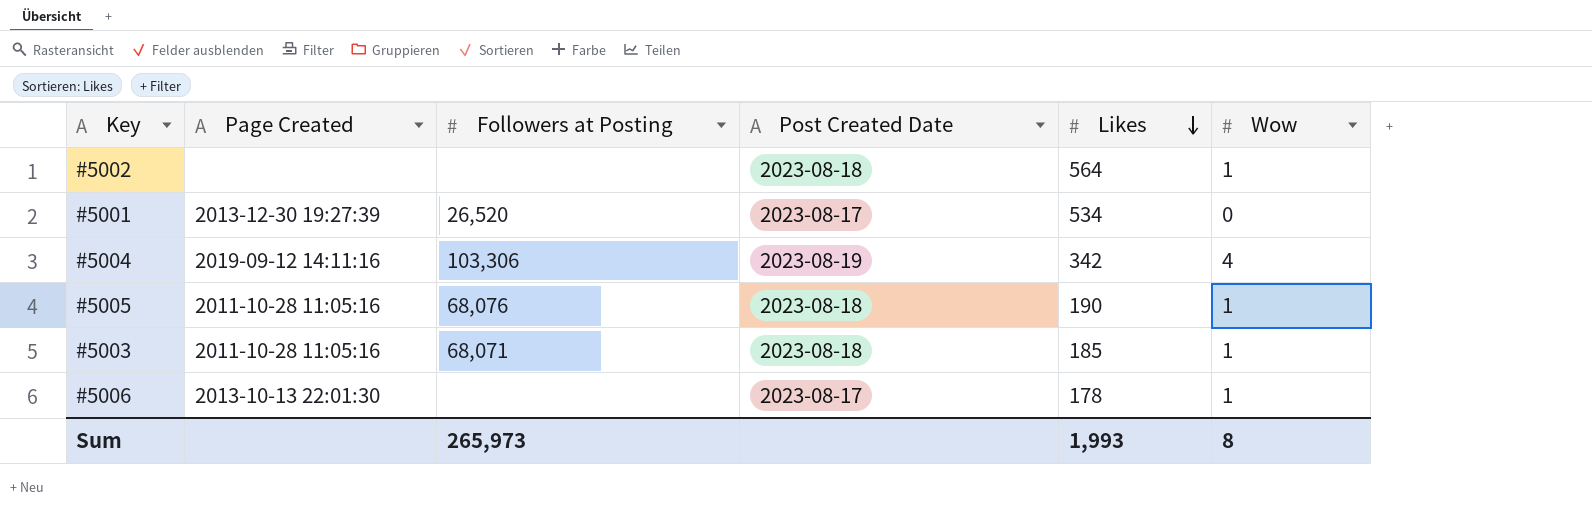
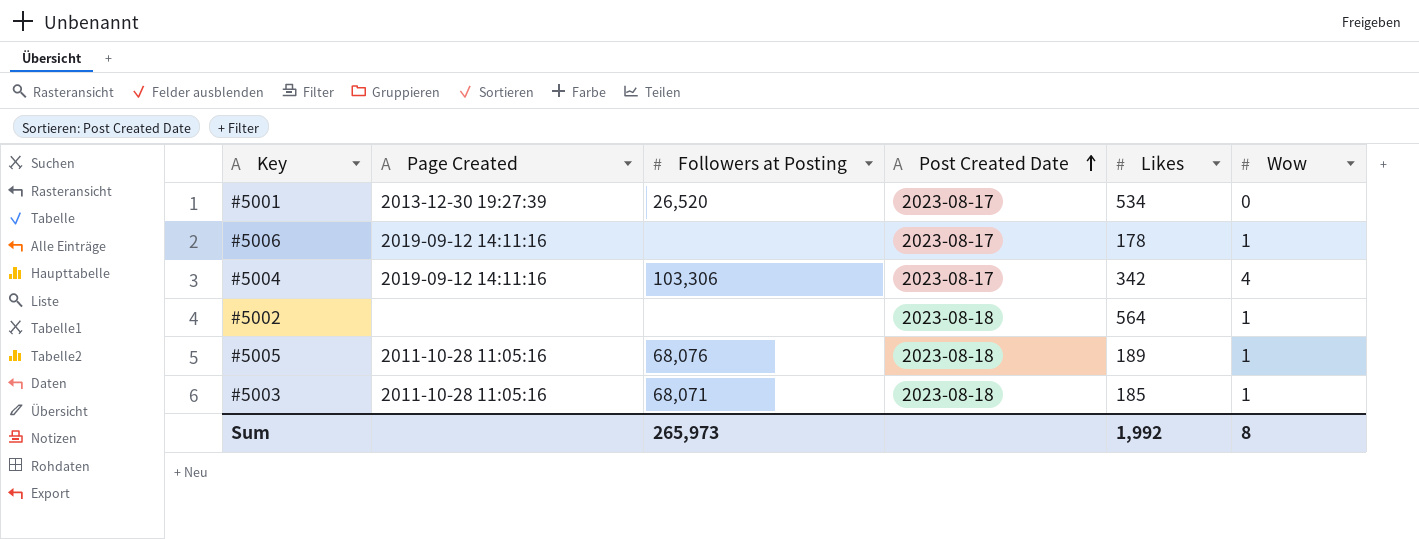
row order: Likes descending -> Post Created Date ascending
#5006 | Page Created: 2013-10-13 22:01:30 -> 2019-09-12 14:11:16
#5004 | Post Created Date: 2023-08-19 -> 2023-08-17
#5005 | Likes: 190 -> 189
Sum | Likes: 1,993 -> 1,992

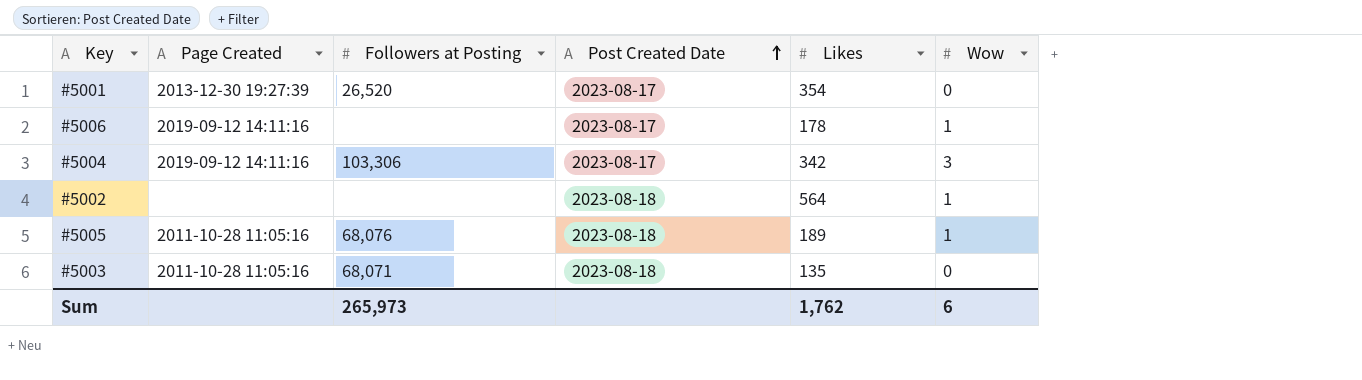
#5001 | Likes: 534 -> 354
#5004 | Wow: 4 -> 3
#5003 | Likes: 185 -> 135
#5003 | Wow: 1 -> 0
Sum | Likes: 1,992 -> 1,762
Sum | Wow: 8 -> 6

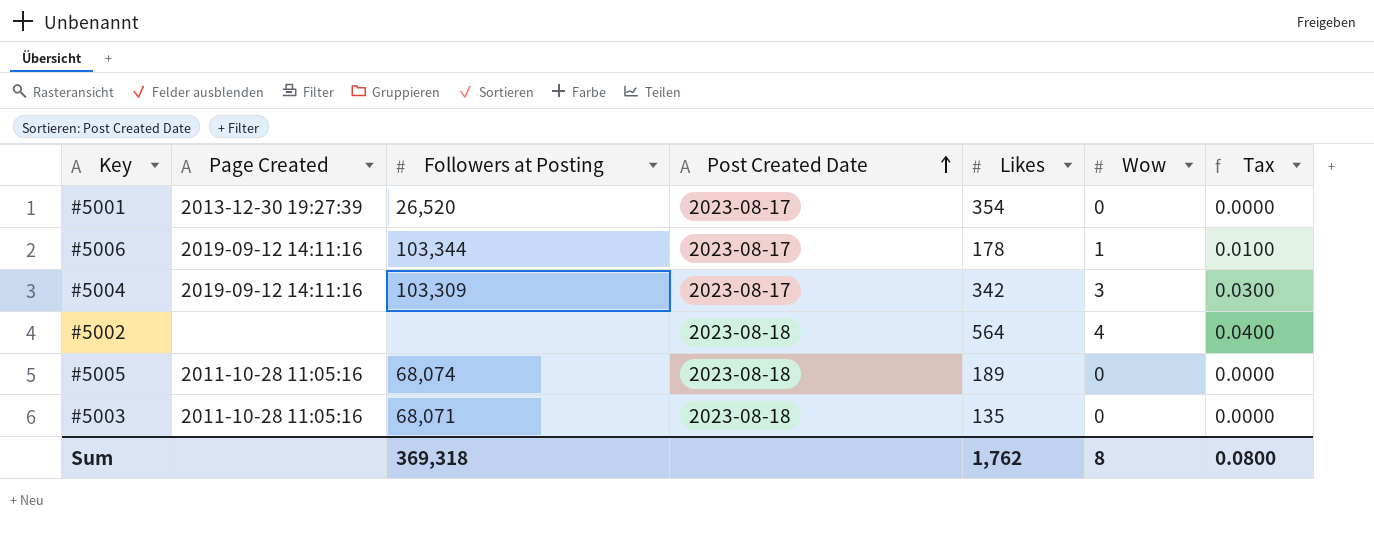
column Tax | formula: none -> [Wow] * 0.01
#5006 | Followers at Posting: none -> 103,344
#5004 | Followers at Posting: 103,306 -> 103,309
#5002 | Wow: 1 -> 4
#5005 | Followers at Posting: 68,076 -> 68,074
#5005 | Wow: 1 -> 0
Sum | Followers at Posting: 265,973 -> 369,318
Sum | Wow: 6 -> 8

